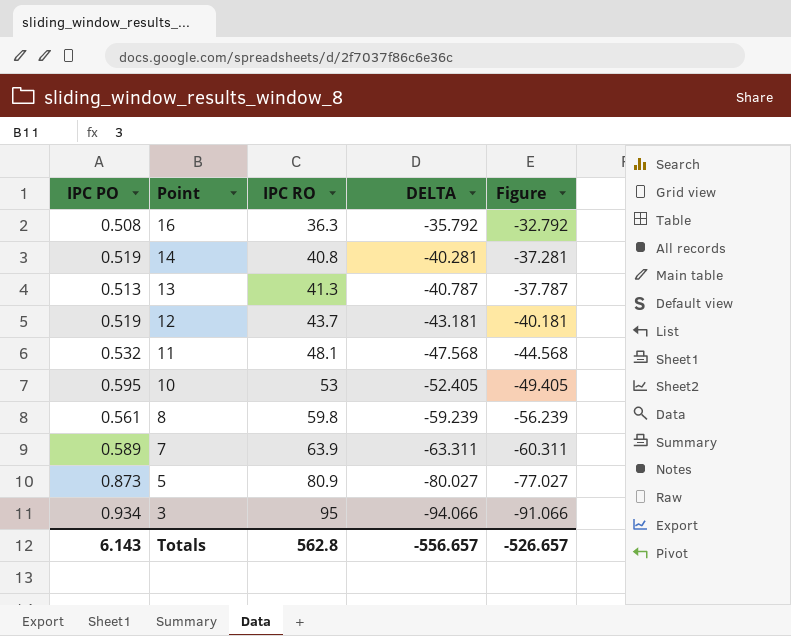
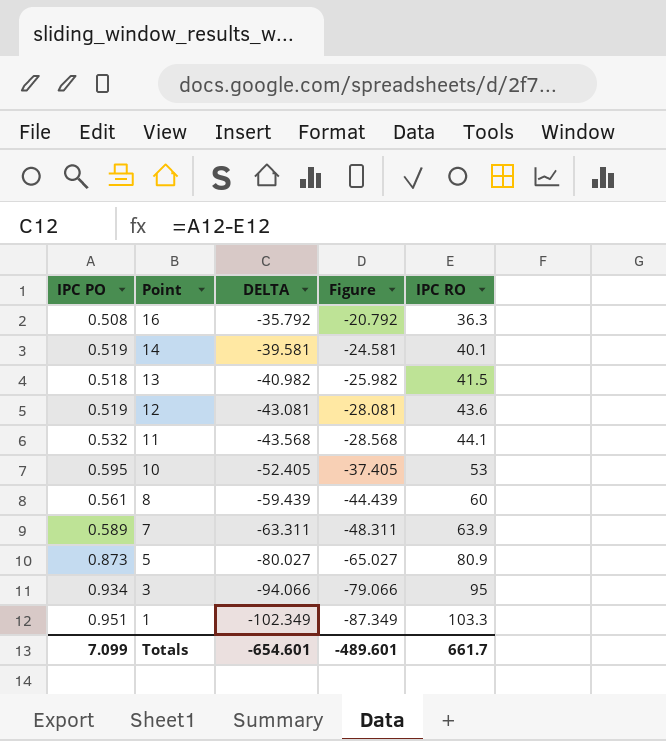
column Figure | formula: [DELTA] + 3 -> [DELTA] + 15
column IPC RO | position: 3 -> 5
14 | DELTA: -40.281 -> -39.581
14 | IPC RO: 40.8 -> 40.1
13 | IPC PO: 0.513 -> 0.518
13 | DELTA: -40.787 -> -40.982
13 | IPC RO: 41.3 -> 41.5
12 | DELTA: -43.181 -> -43.081
12 | IPC RO: 43.7 -> 43.6
11 | DELTA: -47.568 -> -43.568
11 | IPC RO: 48.1 -> 44.1
8 | DELTA: -59.239 -> -59.439
8 | IPC RO: 59.8 -> 60
row 1: none -> 0.951 | -102.349 | -87.349 | 103.3
Totals | IPC PO: 6.143 -> 7.099
Totals | DELTA: -556.657 -> -654.601
Totals | Figure: -526.657 -> -489.601
Totals | IPC RO: 562.8 -> 661.7

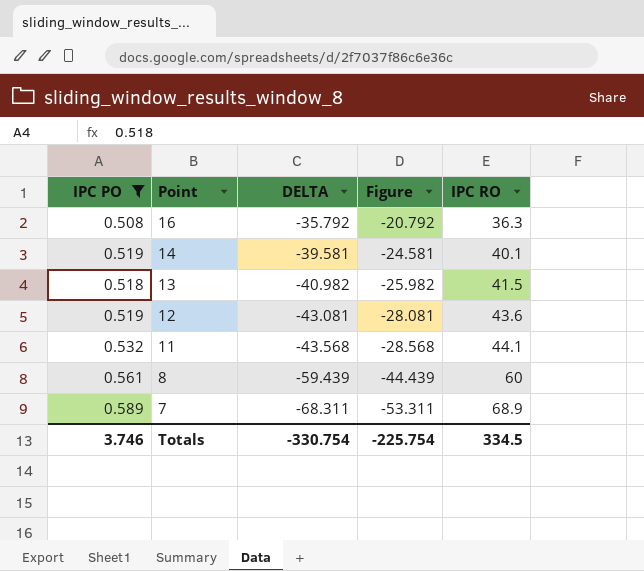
filter: none -> IPC PO <= 0.589
7 | DELTA: -63.311 -> -68.311
7 | Figure: -48.311 -> -53.311
7 | IPC RO: 63.9 -> 68.9
Totals | IPC PO: 7.099 -> 3.746
Totals | DELTA: -654.601 -> -330.754
Totals | Figure: -489.601 -> -225.754
Totals | IPC RO: 661.7 -> 334.5

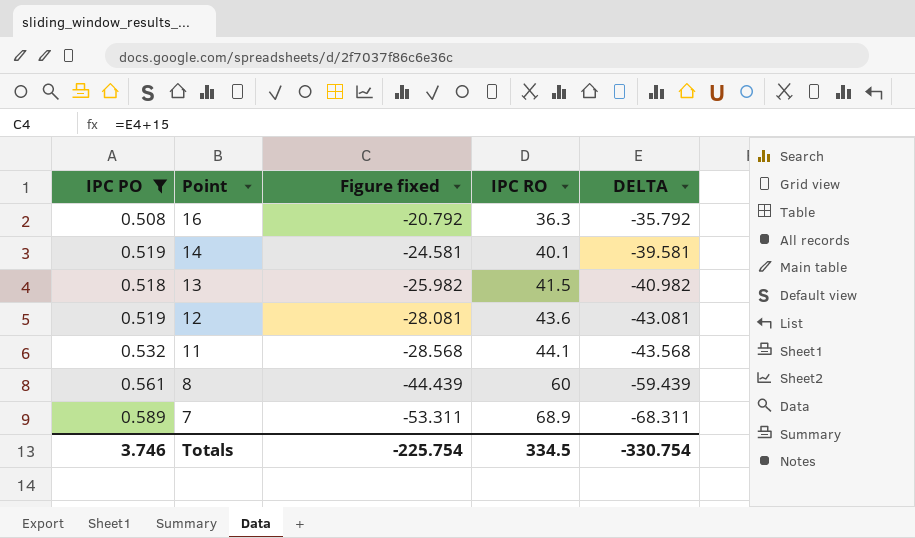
column name: Figure -> Figure fixed
column DELTA | position: 3 -> 5

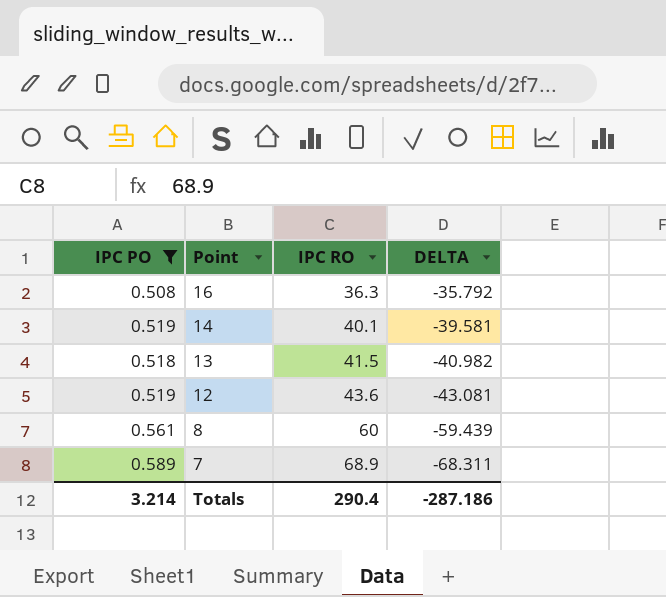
column Figure fixed | formula: [DELTA] + 15 -> none
row 11: 0.532 | -28.568 | 44.1 | -43.568 -> none
Totals | IPC PO: 3.746 -> 3.214
Totals | IPC RO: 334.5 -> 290.4
Totals | DELTA: -330.754 -> -287.186

